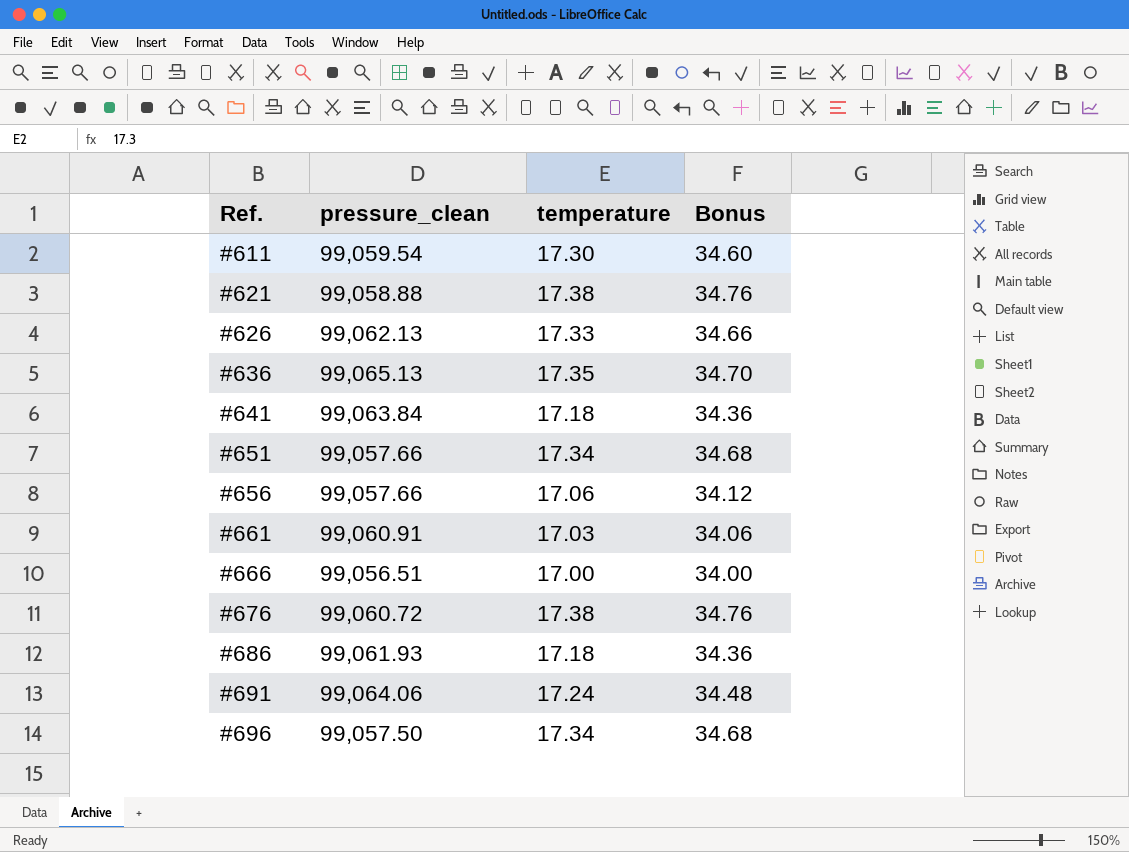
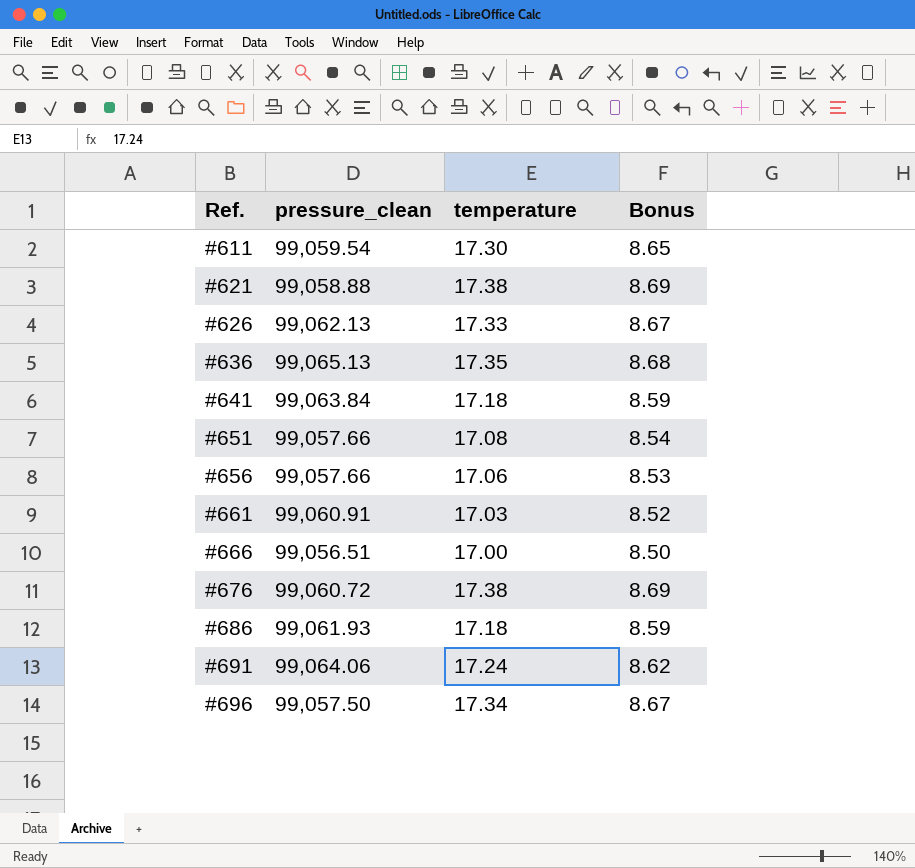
column Bonus | formula: [temperature] * 2 -> [temperature] * 0.5
#651 | temperature: 17.34 -> 17.08

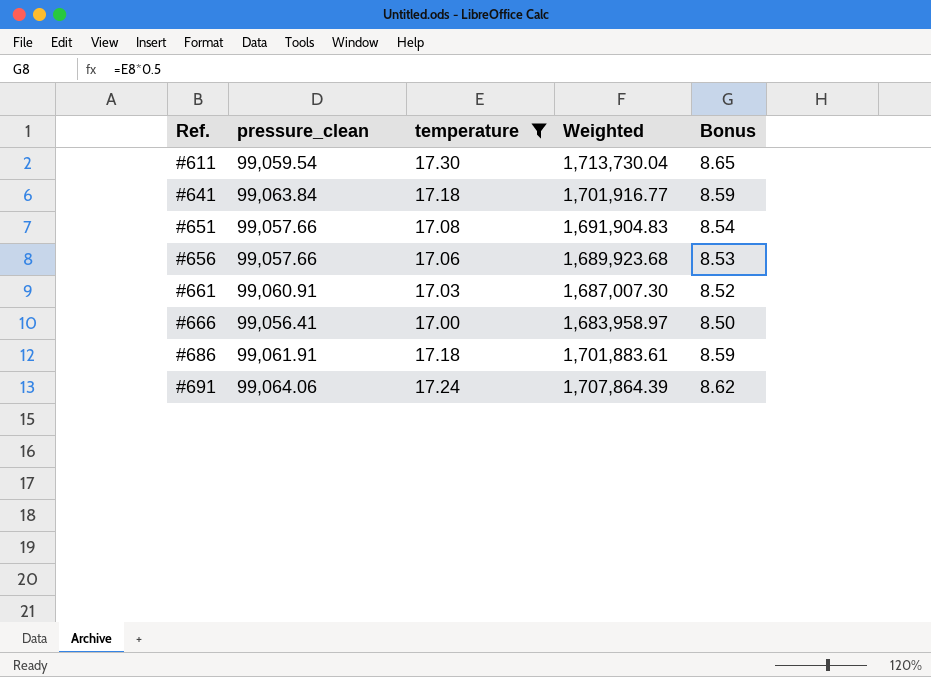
filter: none -> temperature <= 17.30
column Weighted | formula: none -> [pressure_clean] * [temperature]
#666 | pressure_clean: 99,056.51 -> 99,056.41
#686 | pressure_clean: 99,061.93 -> 99,061.91

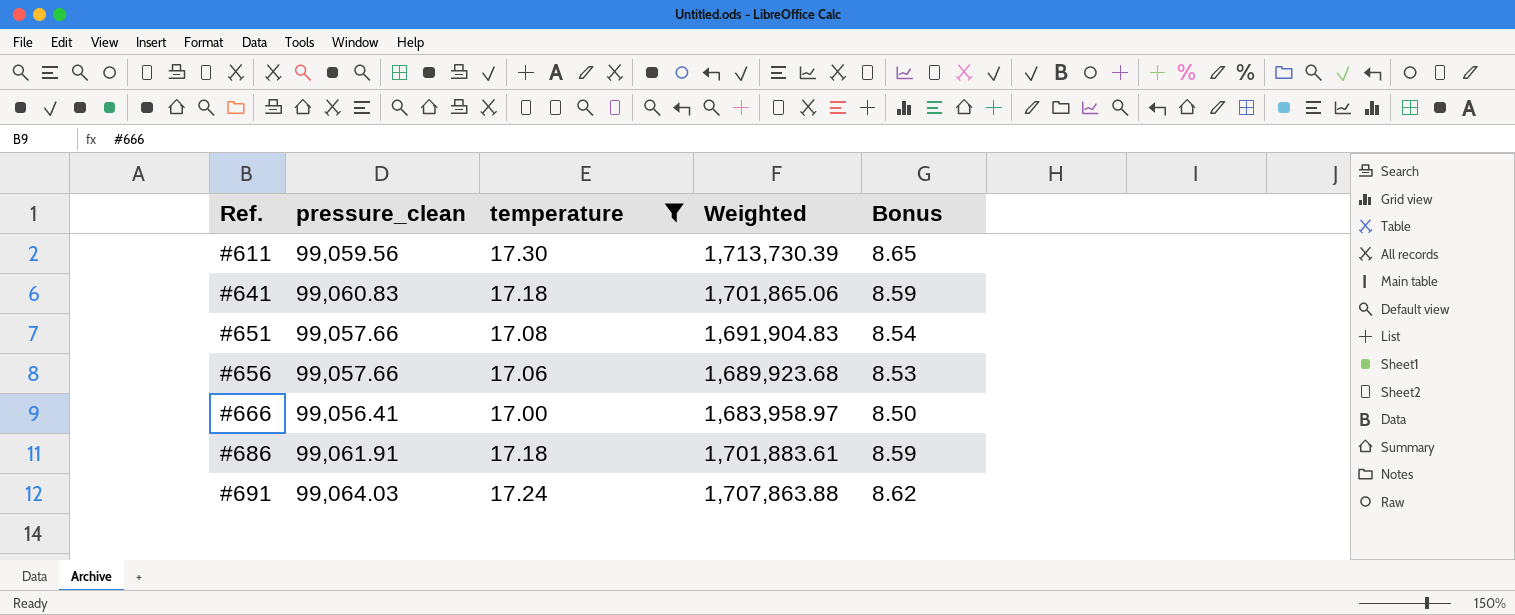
row #661: 99,060.91 | 17.03 | 1,687,007.30 | 8.52 -> none
#611 | pressure_clean: 99,059.54 -> 99,059.56
#611 | Weighted: 1,713,730.04 -> 1,713,730.39
#641 | pressure_clean: 99,063.84 -> 99,060.83
#641 | Weighted: 1,701,916.77 -> 1,701,865.06
#691 | pressure_clean: 99,064.06 -> 99,064.03
#691 | Weighted: 1,707,864.39 -> 1,707,863.88

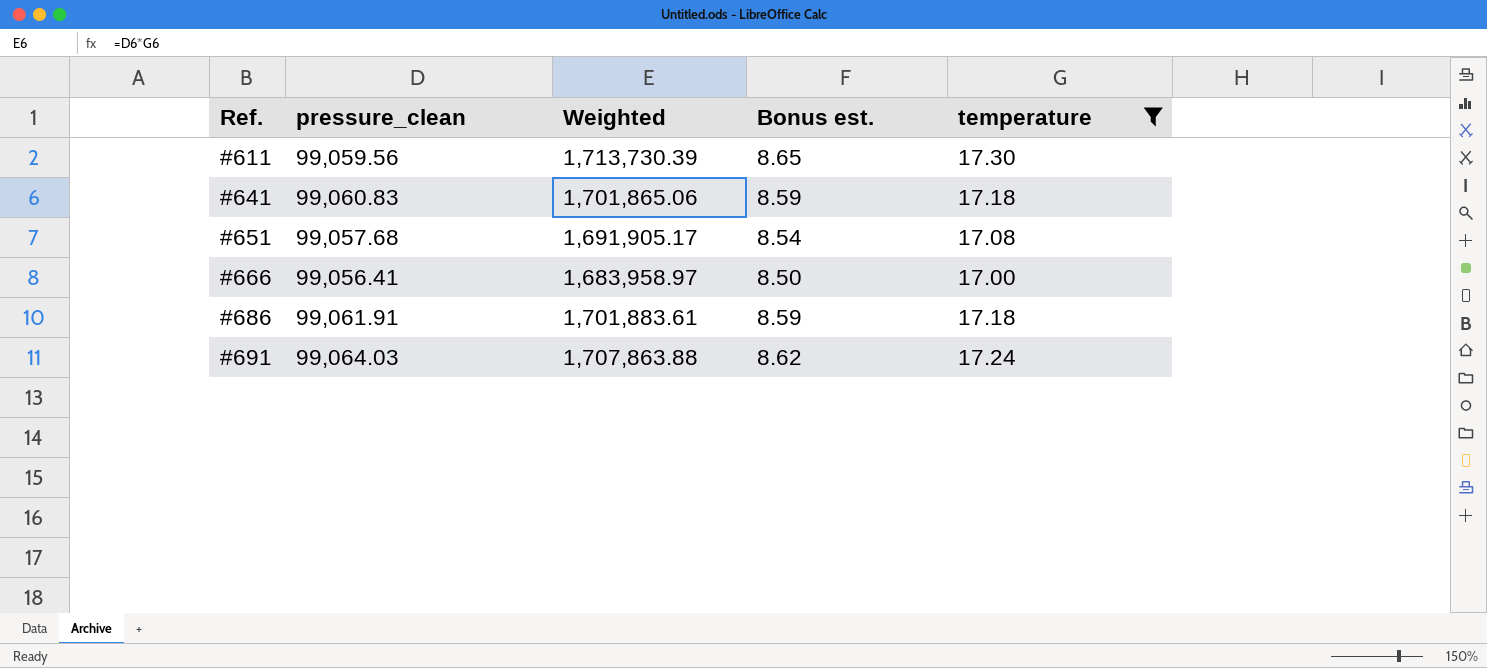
column name: Bonus -> Bonus est.
column temperature | position: 3 -> 5
row #656: 99,057.66 | 17.06 | 1,689,923.68 | 8.53 -> none
#651 | pressure_clean: 99,057.66 -> 99,057.68
#651 | Weighted: 1,691,904.83 -> 1,691,905.17

